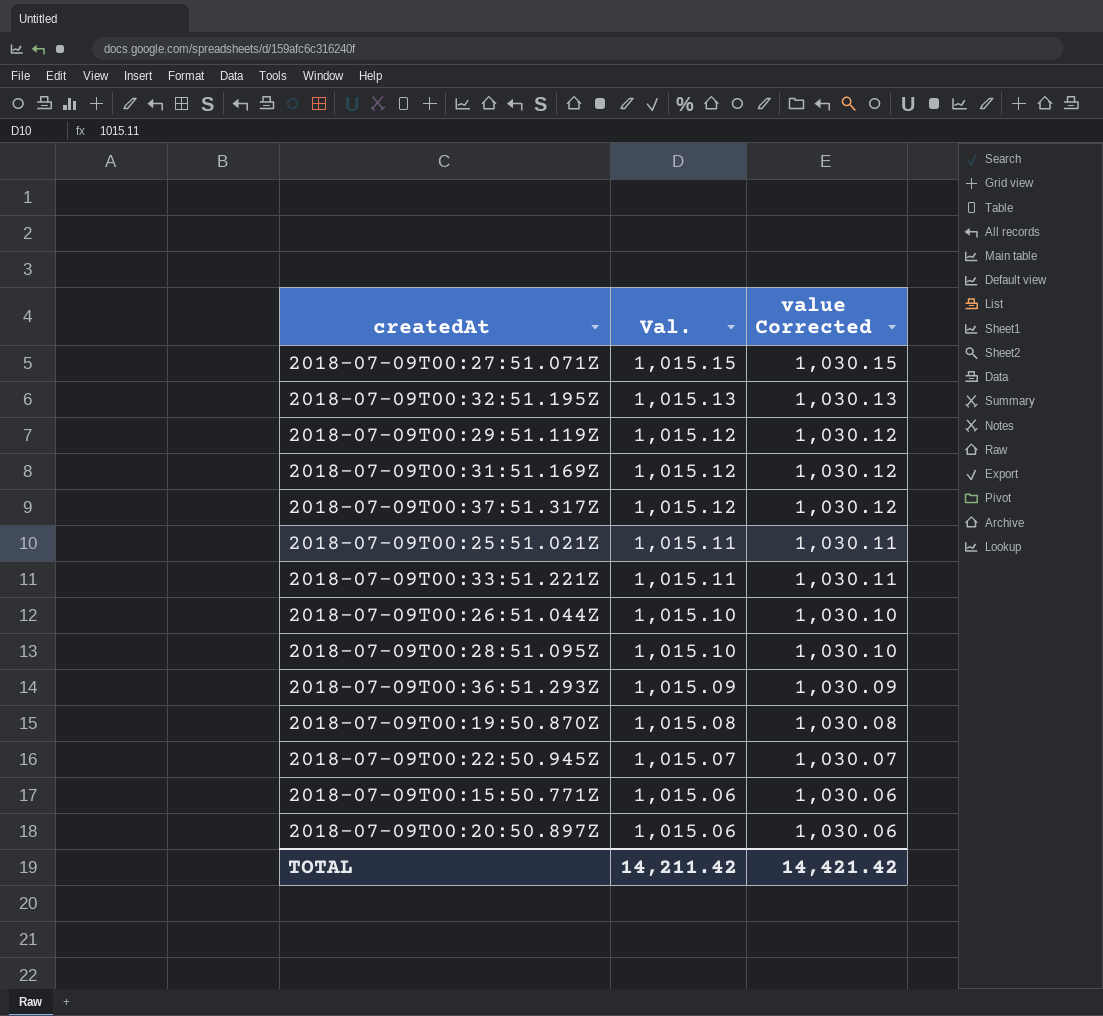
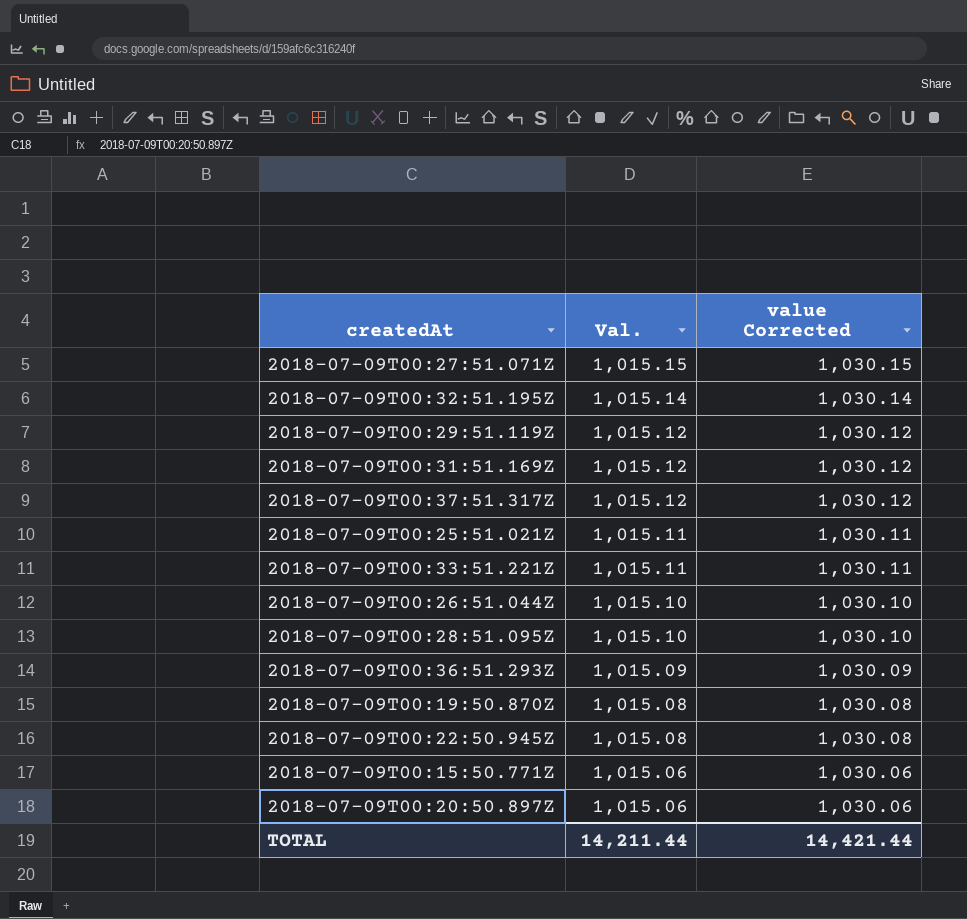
2018-07-09T00:32:51.195Z | Val.: 1,015.13 -> 1,015.14
2018-07-09T00:32:51.195Z | value Corrected: 1,030.13 -> 1,030.14
2018-07-09T00:22:50.945Z | Val.: 1,015.07 -> 1,015.08
2018-07-09T00:22:50.945Z | value Corrected: 1,030.07 -> 1,030.08
TOTAL | Val.: 14,211.42 -> 14,211.44
TOTAL | value Corrected: 14,421.42 -> 14,421.44

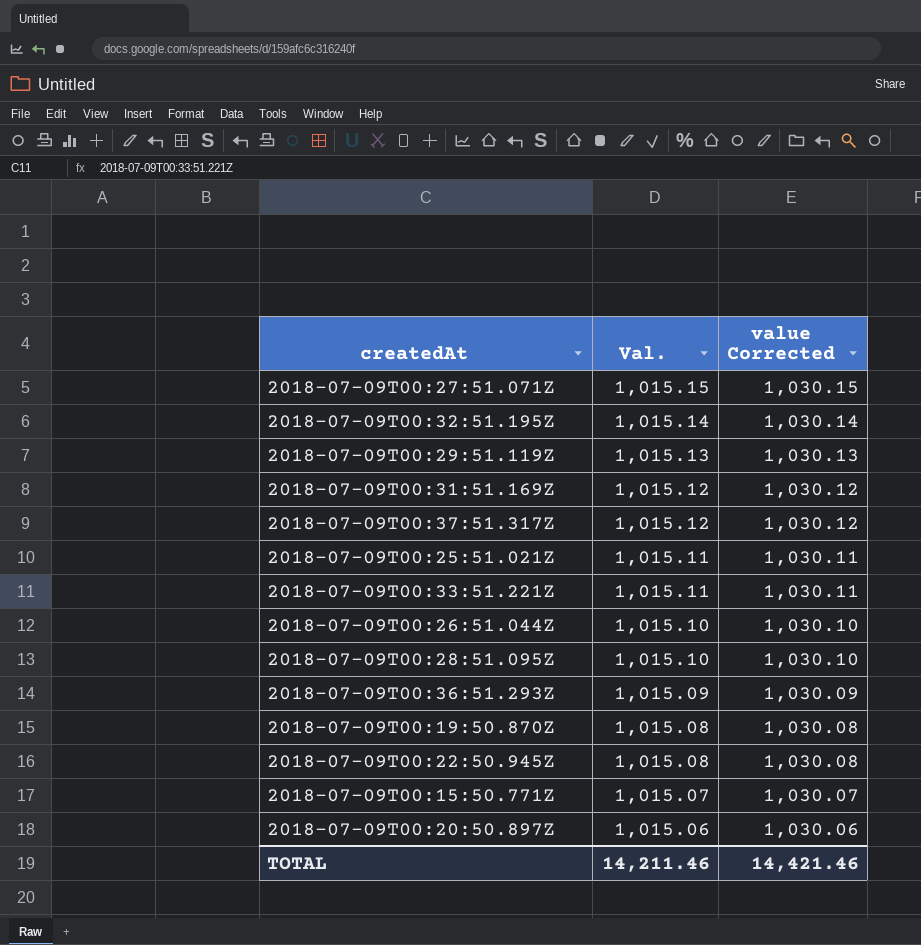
2018-07-09T00:29:51.119Z | Val.: 1,015.12 -> 1,015.13
2018-07-09T00:29:51.119Z | value Corrected: 1,030.12 -> 1,030.13
2018-07-09T00:15:50.771Z | Val.: 1,015.06 -> 1,015.07
2018-07-09T00:15:50.771Z | value Corrected: 1,030.06 -> 1,030.07
TOTAL | Val.: 14,211.44 -> 14,211.46
TOTAL | value Corrected: 14,421.44 -> 14,421.46

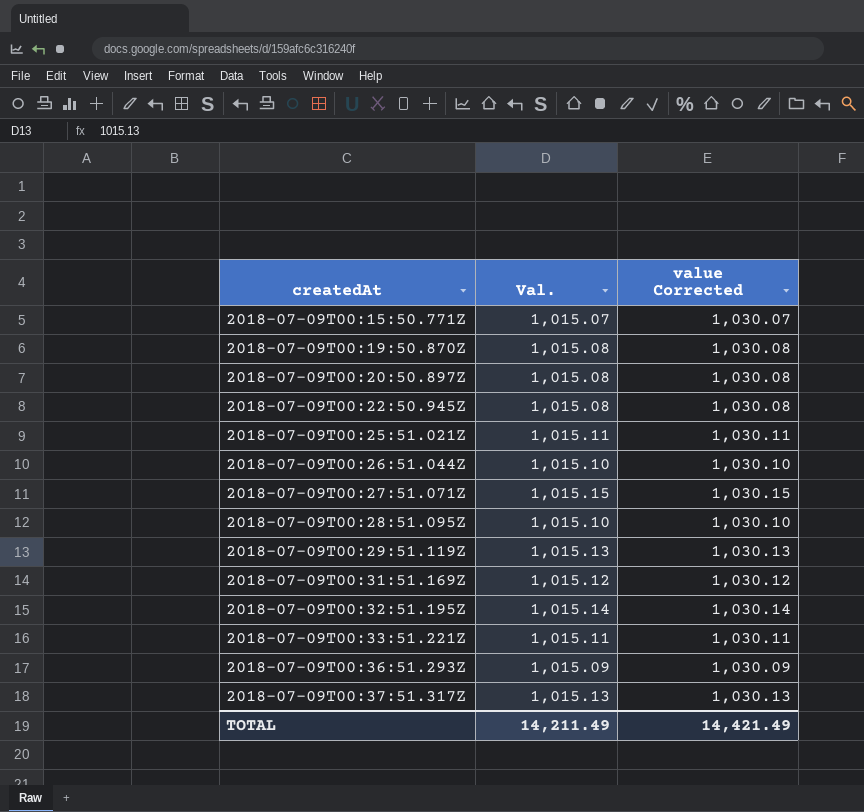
row order: Val. descending -> createdAt ascending
2018-07-09T00:20:50.897Z | Val.: 1,015.06 -> 1,015.08
2018-07-09T00:20:50.897Z | value Corrected: 1,030.06 -> 1,030.08
2018-07-09T00:37:51.317Z | Val.: 1,015.12 -> 1,015.13
2018-07-09T00:37:51.317Z | value Corrected: 1,030.12 -> 1,030.13
TOTAL | Val.: 14,211.46 -> 14,211.49
TOTAL | value Corrected: 14,421.46 -> 14,421.49

